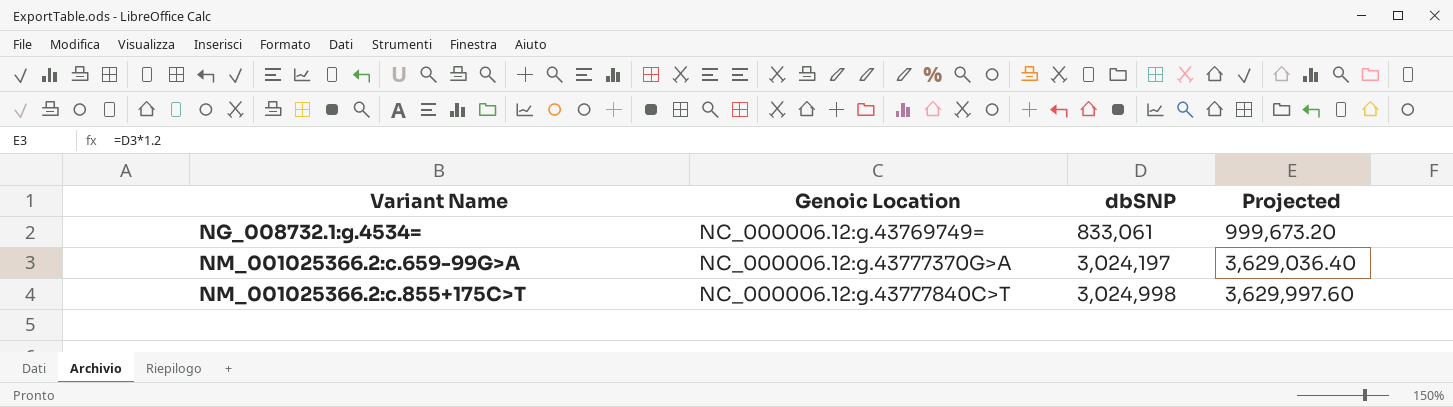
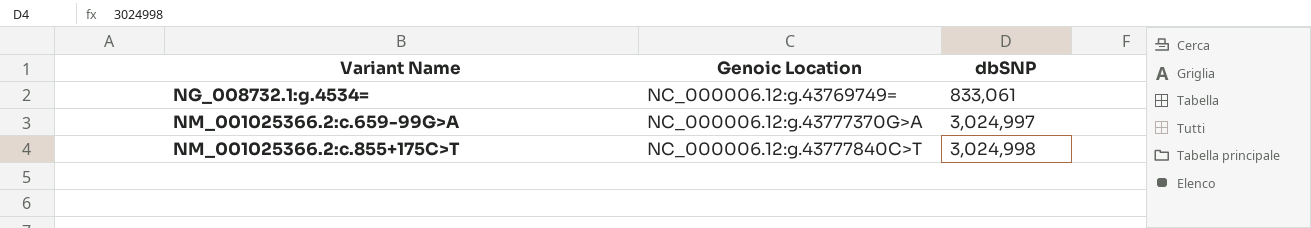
column Projected | formula: [dbSNP] * 1.2 -> none
NM_001025366.2:c.659-99G>A | dbSNP: 3,024,197 -> 3,024,997

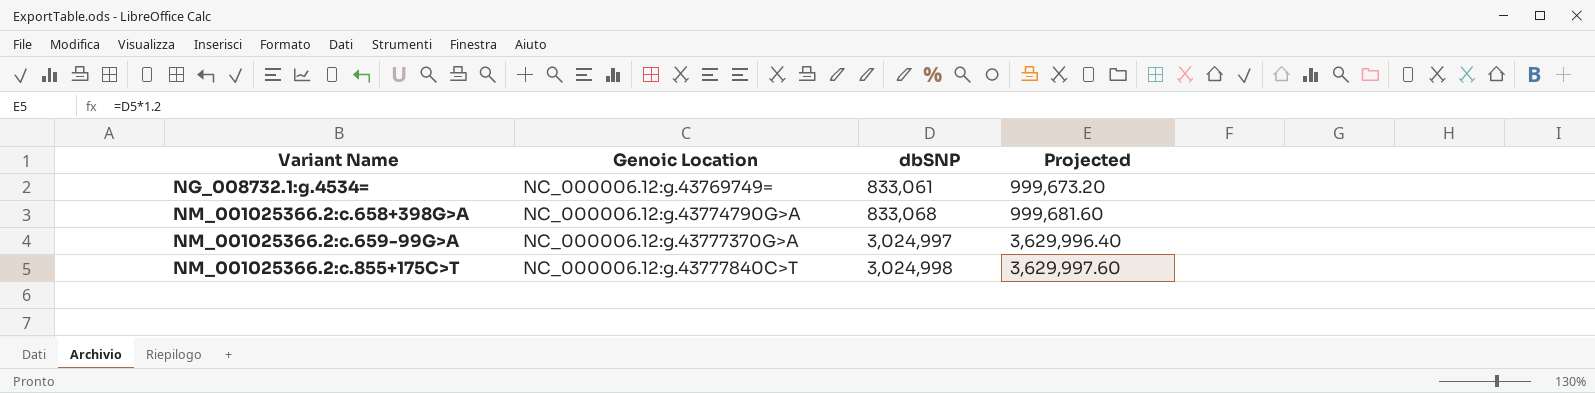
column Projected | formula: none -> [dbSNP] * 1.2
row NM_001025366.2:c.658+398G>A: none -> NC_000006.12:g.43774790G>A | 833,068 | 999,681.60

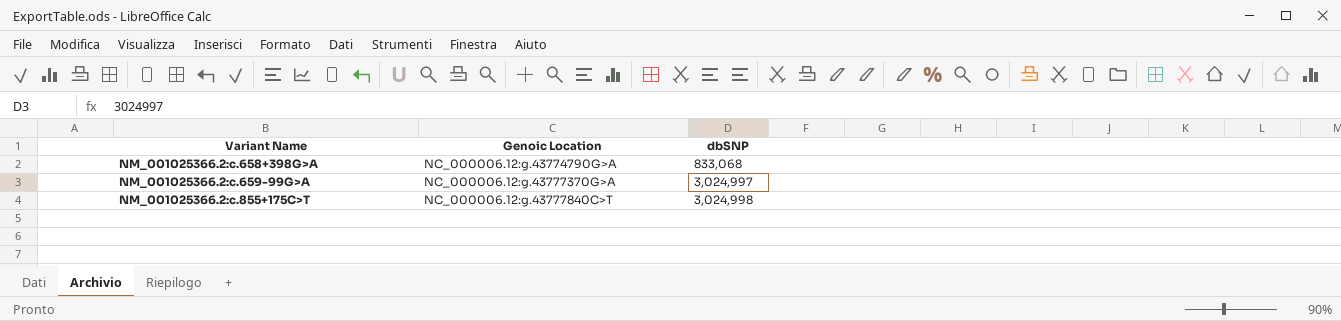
column Projected | formula: [dbSNP] * 1.2 -> none
row NG_008732.1:g.4534=: NC_000006.12:g.43769749= | 833,061 | 999,673.20 -> none

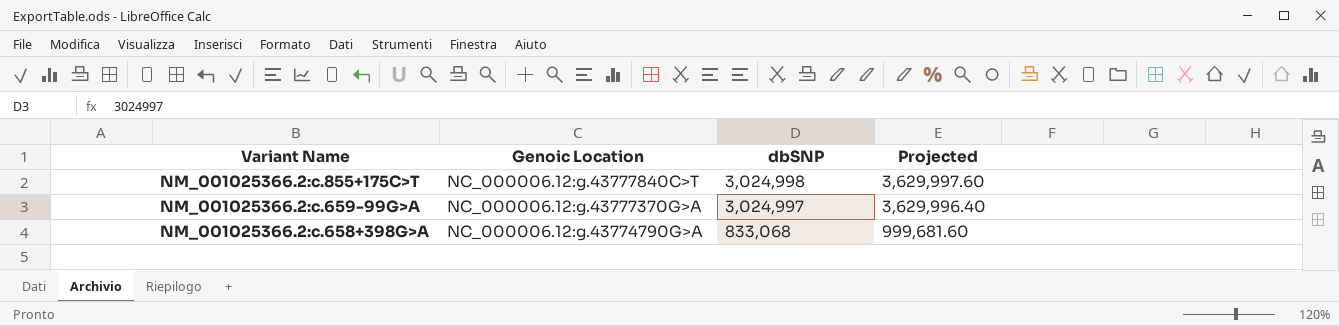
row order: Variant Name ascending -> Variant Name descending
column Projected | formula: none -> [dbSNP] * 1.2

